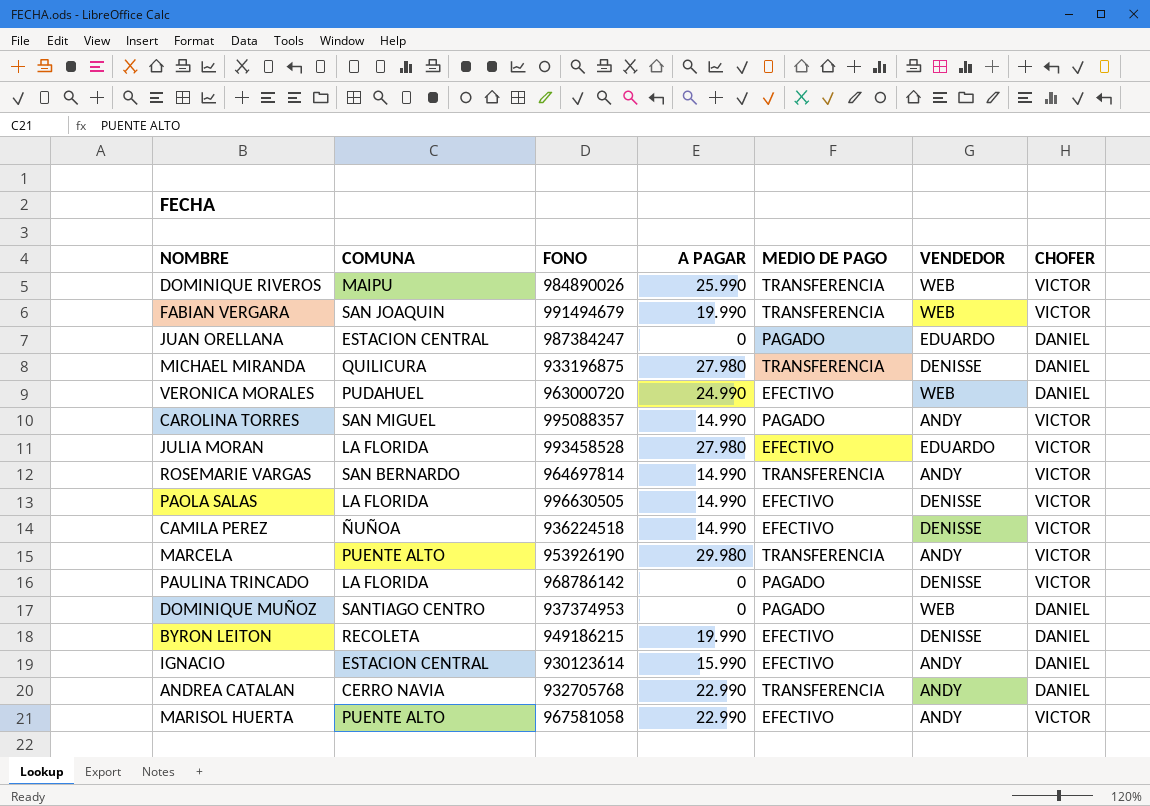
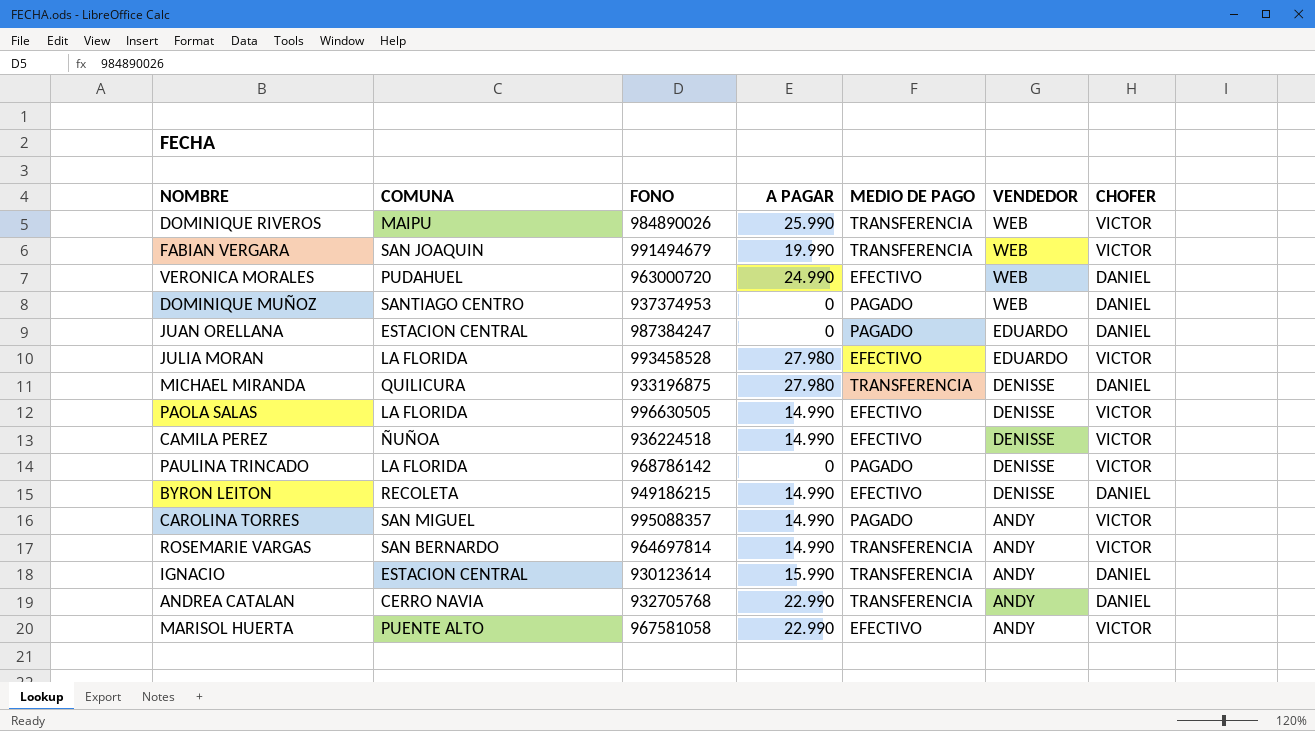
row order: none -> VENDEDOR descending
row MARCELA: PUENTE ALTO | 953926190 | 29.980 | TRANSFERENCIA | ANDY | VICTOR -> none
BYRON LEITON | A PAGAR: 19.990 -> 14.990
IGNACIO | MEDIO DE PAGO: EFECTIVO -> TRANSFERENCIA

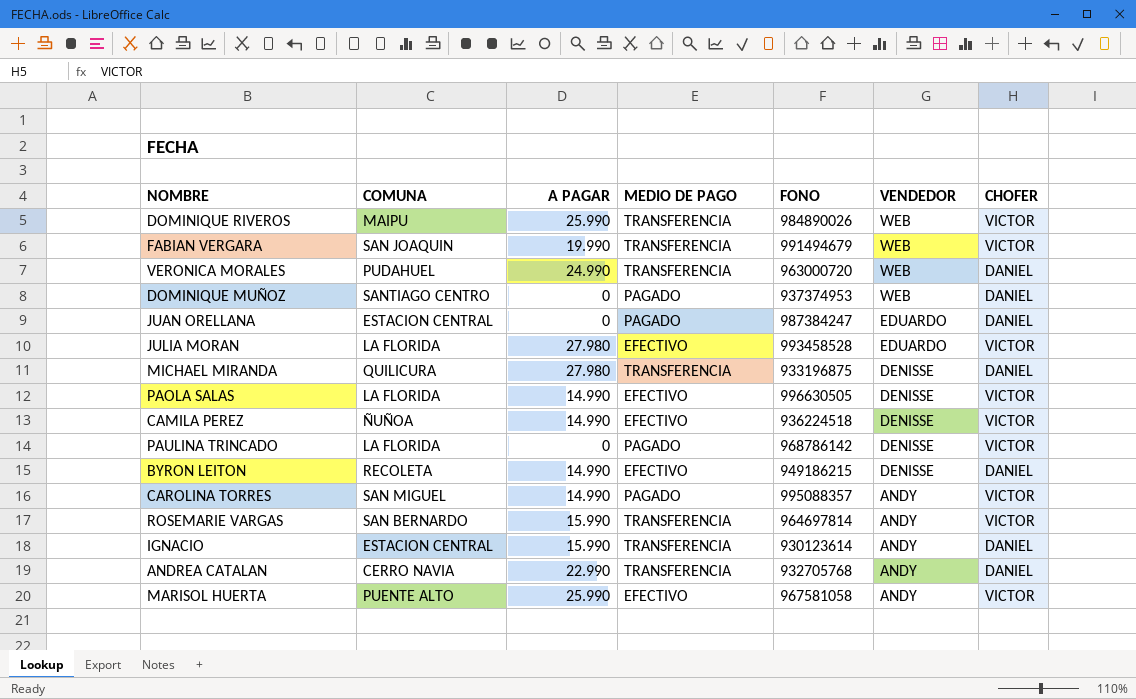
column FONO | position: 3 -> 5
VERONICA MORALES | MEDIO DE PAGO: EFECTIVO -> TRANSFERENCIA
ROSEMARIE VARGAS | A PAGAR: 14.990 -> 15.990
MARISOL HUERTA | A PAGAR: 22.990 -> 25.990

